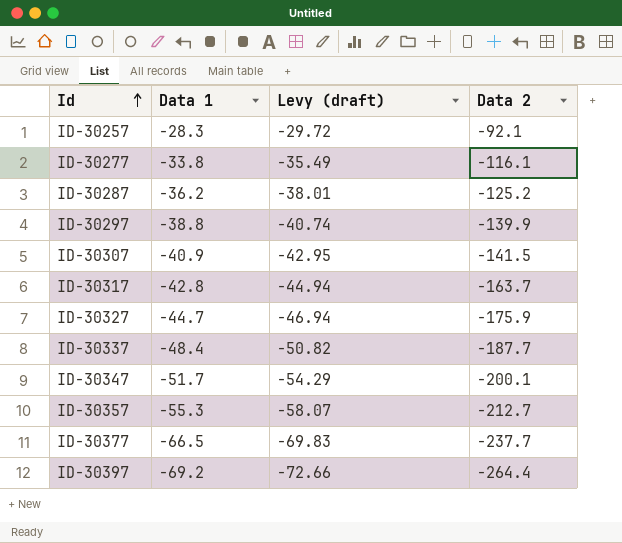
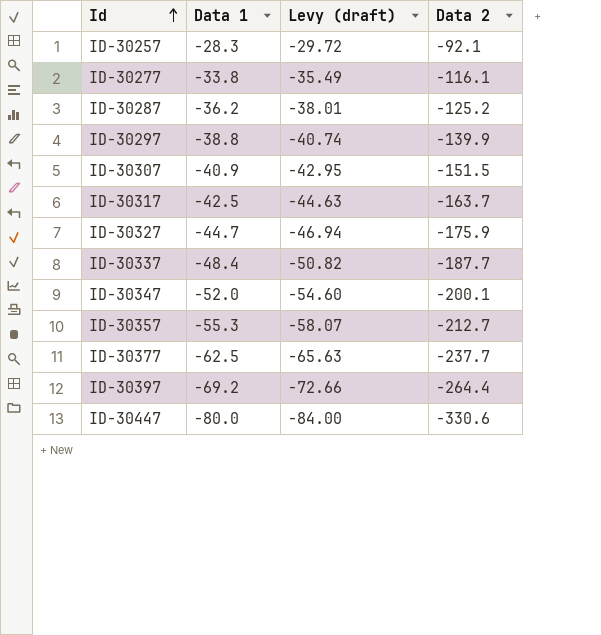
ID-30307 | Data 2: -141.5 -> -151.5
ID-30317 | Data 1: -42.8 -> -42.5
ID-30317 | Levy (draft): -44.94 -> -44.63
ID-30347 | Data 1: -51.7 -> -52.0
ID-30347 | Levy (draft): -54.29 -> -54.60
ID-30377 | Data 1: -66.5 -> -62.5
ID-30377 | Levy (draft): -69.83 -> -65.63
row ID-30447: none -> -80.0 | -84.00 | -330.6

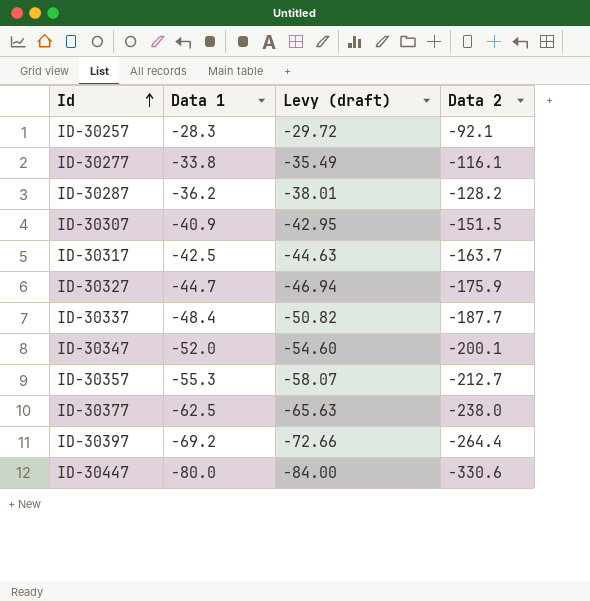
row ID-30297: -38.8 | -40.74 | -139.9 -> none
ID-30287 | Data 2: -125.2 -> -128.2
ID-30377 | Data 2: -237.7 -> -238.0

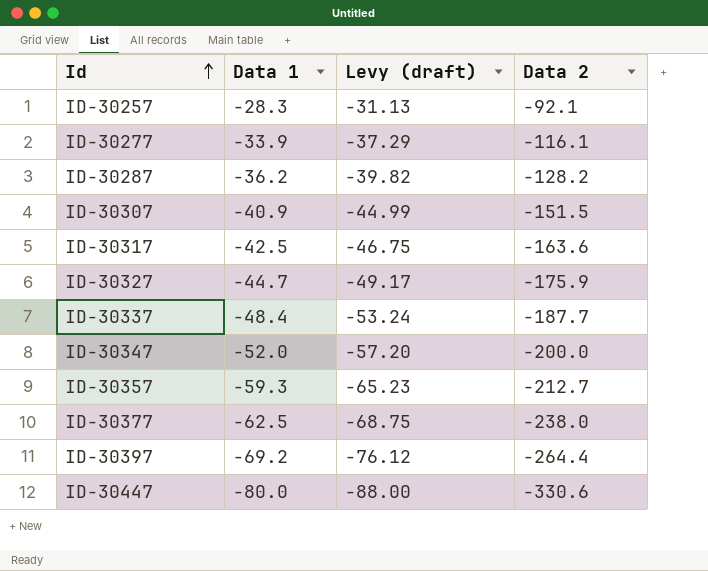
column Levy (draft) | formula: [Data 1] * 1.05 -> [Data 1] * 1.1
ID-30277 | Data 1: -33.8 -> -33.9
ID-30317 | Data 2: -163.7 -> -163.6
ID-30347 | Data 2: -200.1 -> -200.0
ID-30357 | Data 1: -55.3 -> -59.3

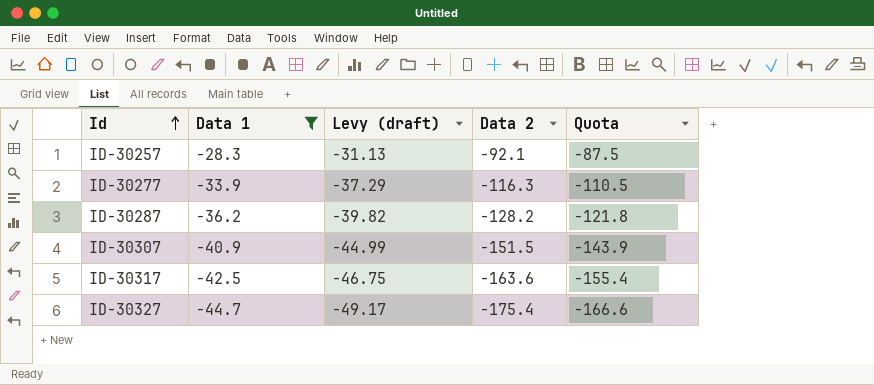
filter: none -> Data 1 >= -44.7
column Quota | formula: none -> [Data 2] * 0.95
ID-30277 | Data 2: -116.1 -> -116.3
ID-30327 | Data 2: -175.9 -> -175.4

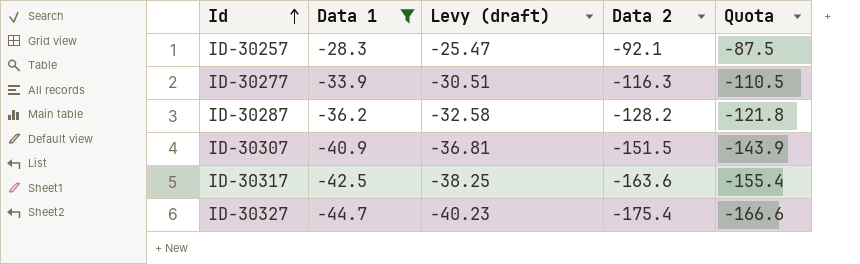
column Levy (draft) | formula: [Data 1] * 1.1 -> [Data 1] * 0.9

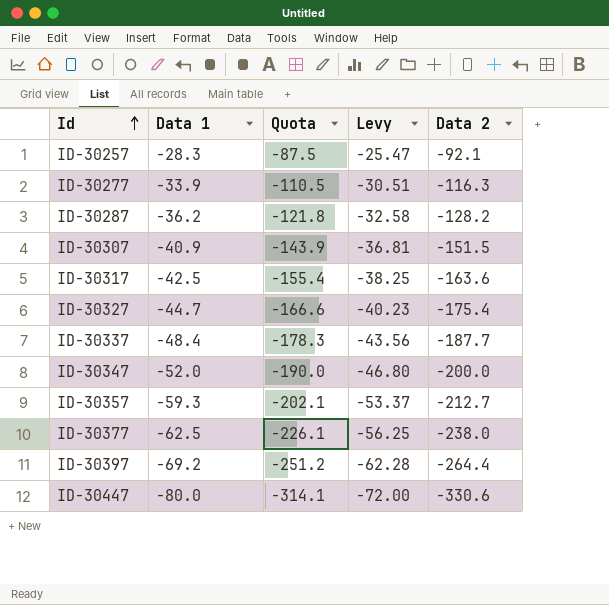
filter: Data 1 >= -44.7 -> none
column Quota | position: 5 -> 3
column name: Levy (draft) -> Levy

